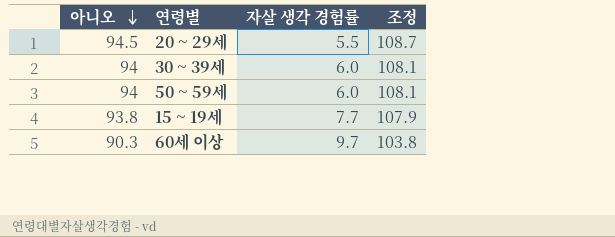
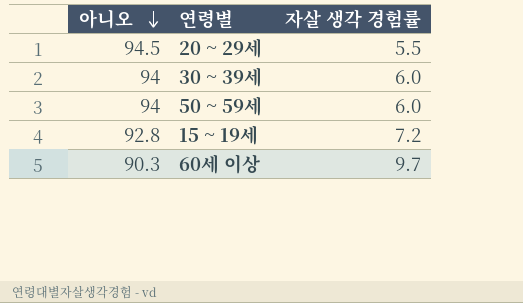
column 조정 | formula: [아니오] * 1.15 -> none
15 ~ 19세 | 아니오: 93.8 -> 92.8
15 ~ 19세 | 자살 생각 경험률: 7.7 -> 7.2

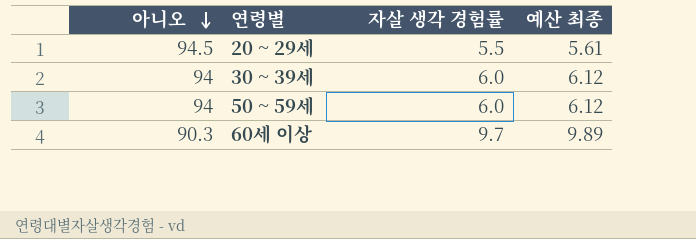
column 예산 최종 | formula: none -> [자살 생각 경험률] * 1.02
row 15 ~ 19세: 92.8 | 7.2 -> none

